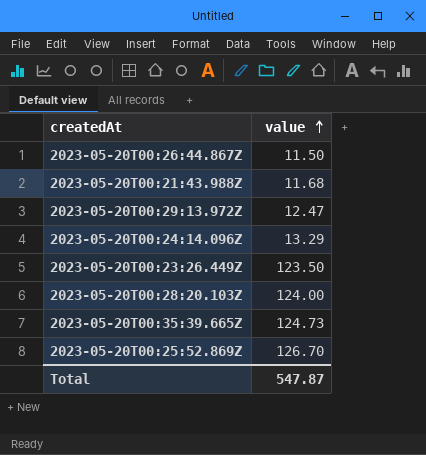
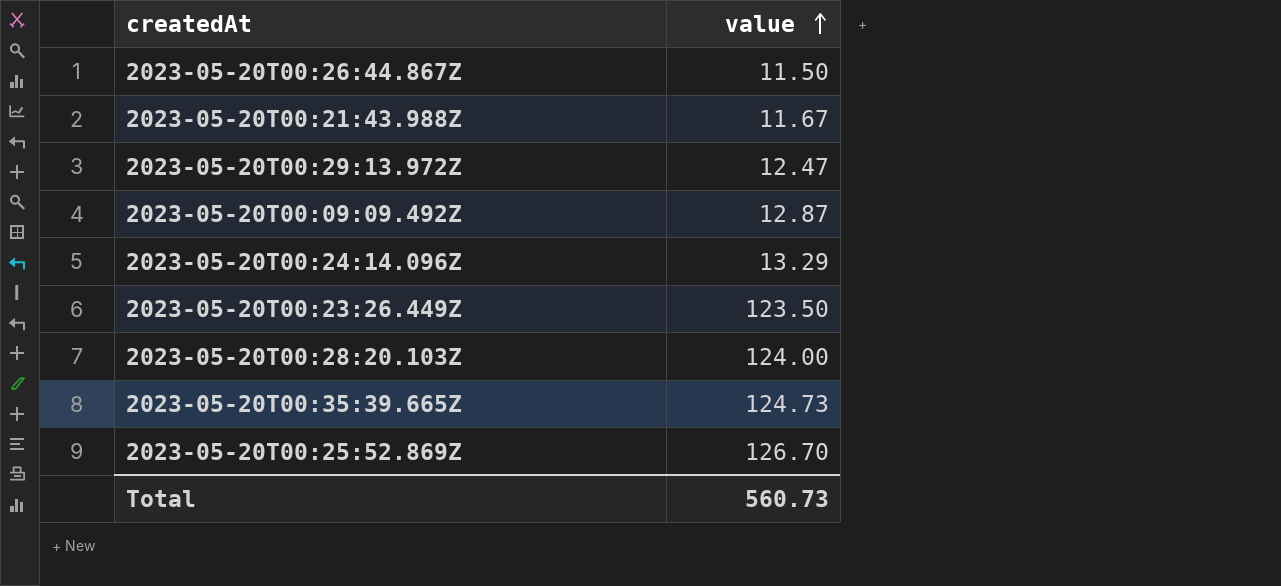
2023-05-20T00:21:43.988Z | value: 11.68 -> 11.67
row 2023-05-20T00:09:09.492Z: none -> 12.87
Total | value: 547.87 -> 560.73

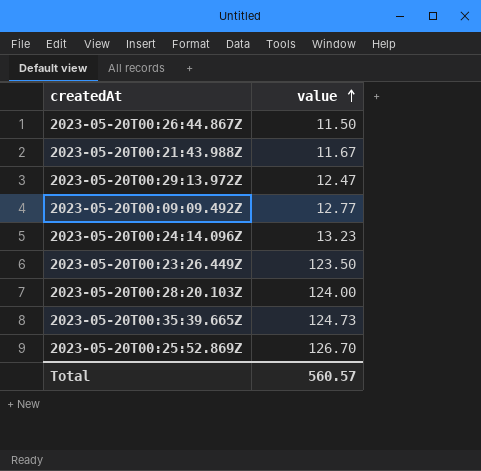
2023-05-20T00:09:09.492Z | value: 12.87 -> 12.77
2023-05-20T00:24:14.096Z | value: 13.29 -> 13.23
Total | value: 560.73 -> 560.57

